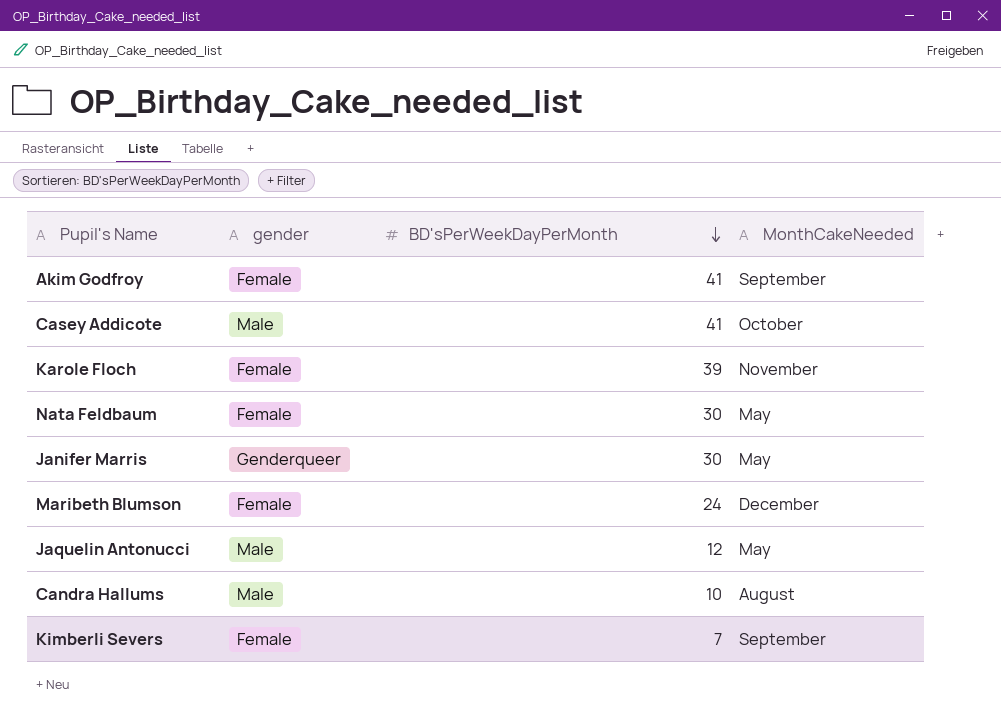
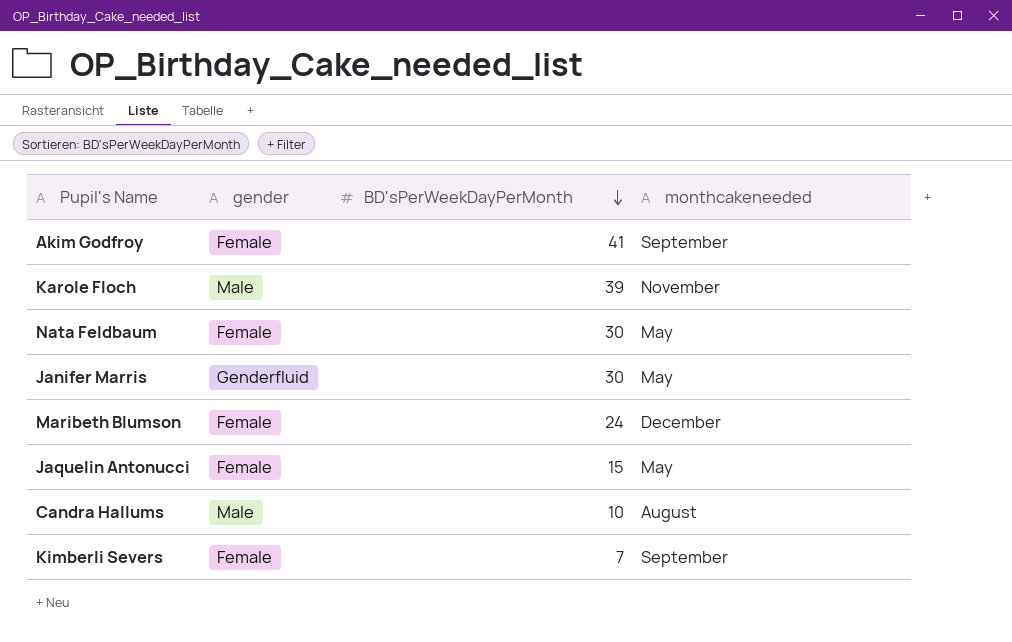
column name: MonthCakeNeeded -> monthcakeneeded
row Casey Addicote: Male | 41 | October -> none
Karole Floch | gender: Female -> Male
Janifer Marris | gender: Genderqueer -> Genderfluid
Jaquelin Antonucci | gender: Male -> Female
Jaquelin Antonucci | BD'sPerWeekDayPerMonth: 12 -> 15

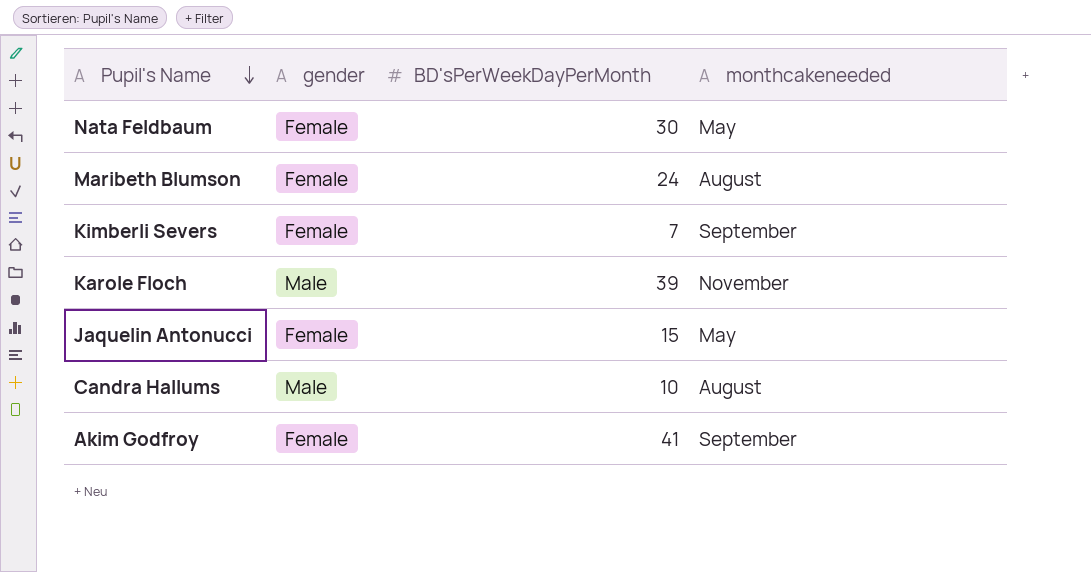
row order: BD'sPerWeekDayPerMonth descending -> Pupil's Name descending
row Janifer Marris: Genderfluid | 30 | May -> none
Maribeth Blumson | monthcakeneeded: December -> August

